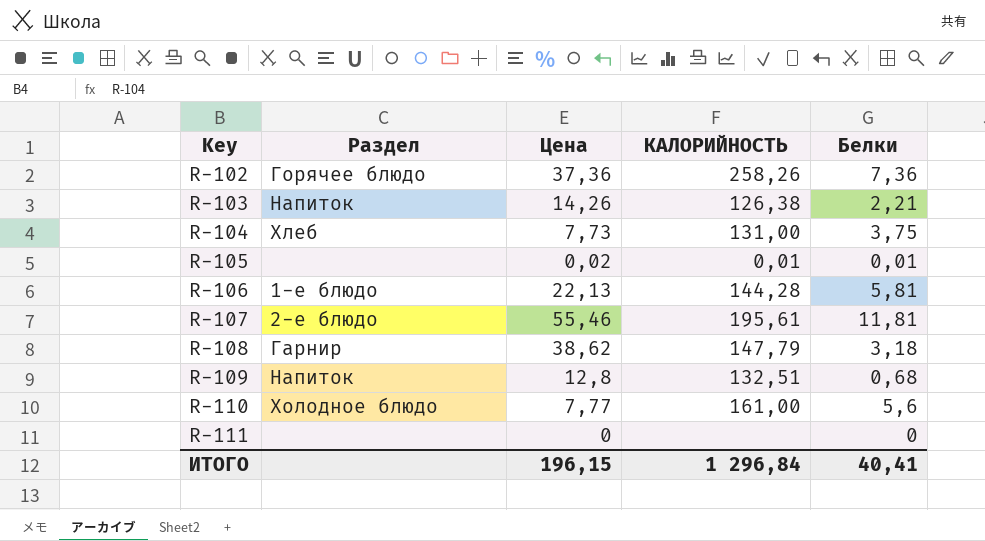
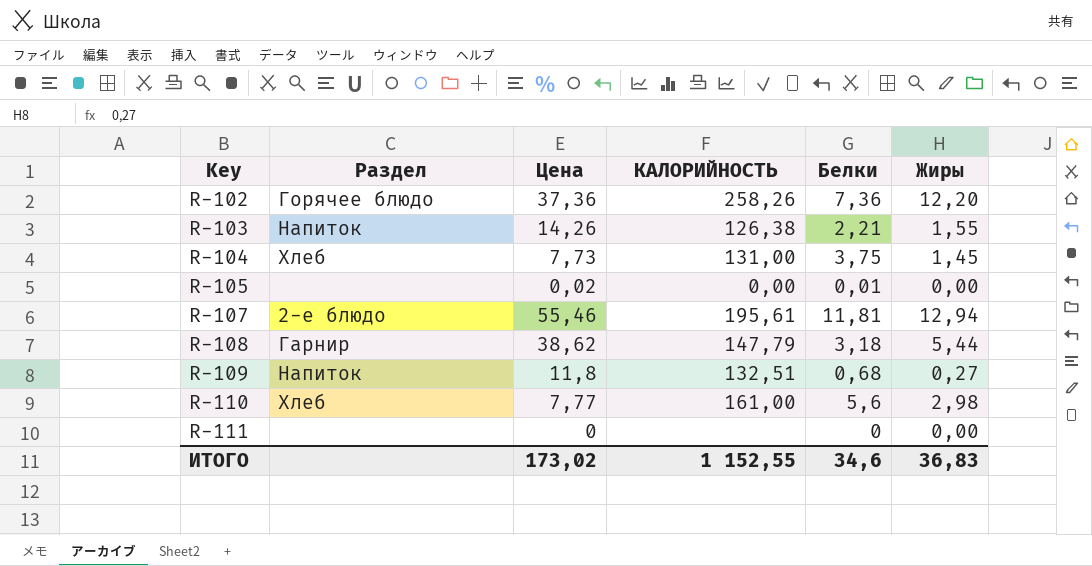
column Жиры | position: none -> 6
row R-106: 1-е блюдо | 22,13 | 144,28 | 5,81 -> none
R-105 | КАЛОРИЙНОСТЬ: 0,01 -> 0,00
R-109 | Цена: 12,8 -> 11,8
R-110 | Раздел: Холодное блюдо -> Хлеб
ИТОГО | Цена: 196,15 -> 173,02
ИТОГО | КАЛОРИЙНОСТЬ: 1 296,84 -> 1 152,55
ИТОГО | Белки: 40,41 -> 34,6

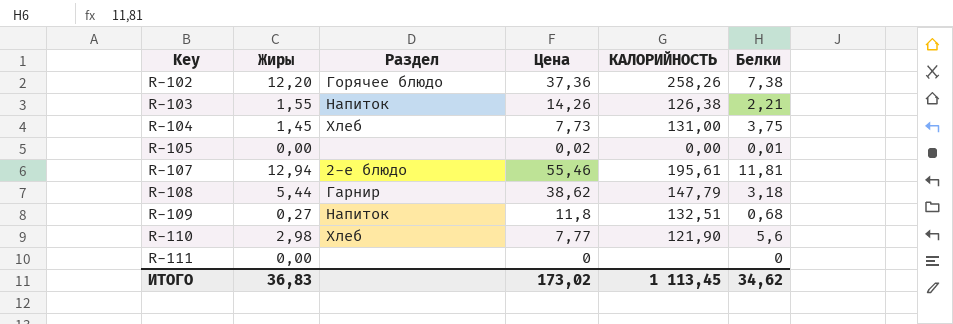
column Жиры | position: 6 -> 2
R-102 | Белки: 7,36 -> 7,38
R-110 | КАЛОРИЙНОСТЬ: 161,00 -> 121,90
ИТОГО | КАЛОРИЙНОСТЬ: 1 152,55 -> 1 113,45
ИТОГО | Белки: 34,6 -> 34,62

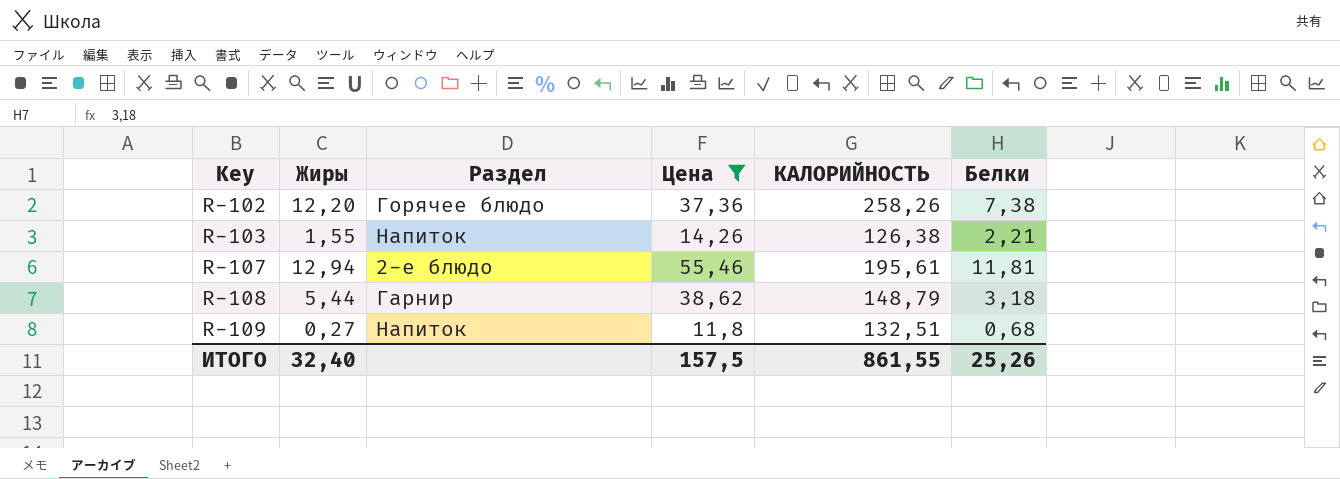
filter: none -> Цена >= 11,8
R-108 | КАЛОРИЙНОСТЬ: 147,79 -> 148,79
ИТОГО | Жиры: 36,83 -> 32,40
ИТОГО | Цена: 173,02 -> 157,5
ИТОГО | КАЛОРИЙНОСТЬ: 1 113,45 -> 861,55
ИТОГО | Белки: 34,62 -> 25,26

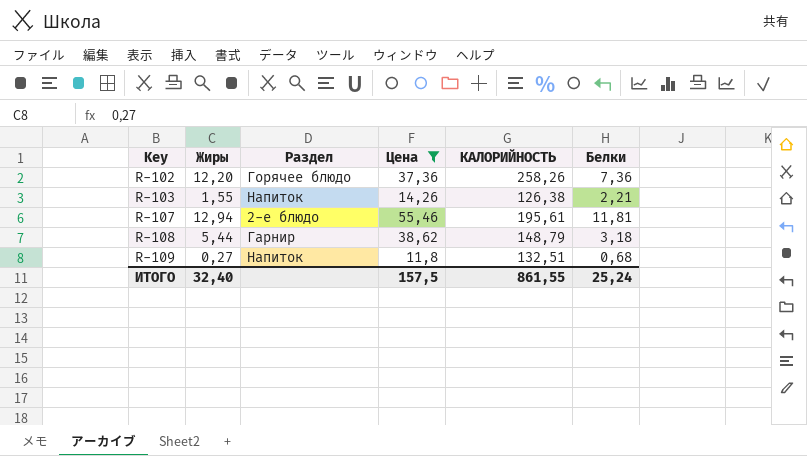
R-102 | Белки: 7,38 -> 7,36
ИТОГО | Белки: 25,26 -> 25,24

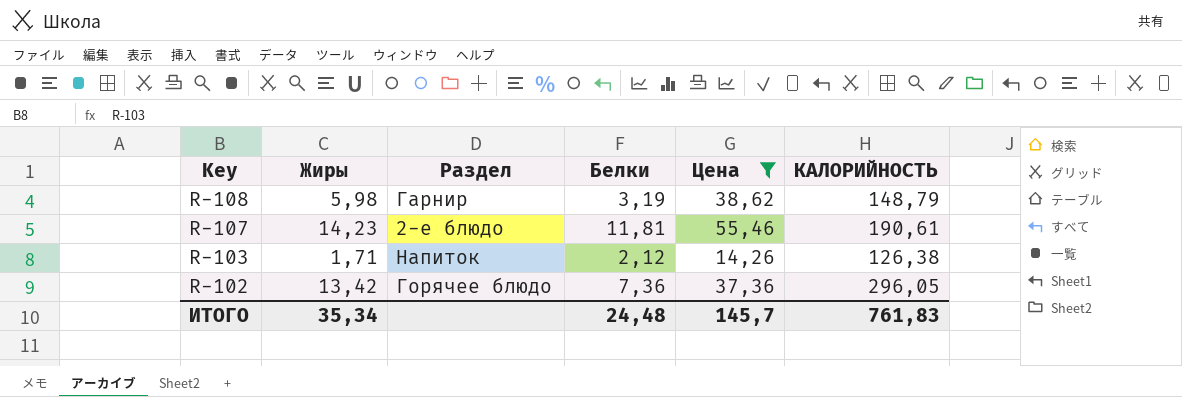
row order: Key ascending -> Key descending
column Белки | position: 6 -> 4
row R-109: 0,27 | Напиток | 11,8 | 132,51 | 0,68 -> none
R-108 | Жиры: 5,44 -> 5,98
R-108 | Белки: 3,18 -> 3,19
R-107 | Жиры: 12,94 -> 14,23
R-107 | КАЛОРИЙНОСТЬ: 195,61 -> 190,61
R-103 | Жиры: 1,55 -> 1,71
R-103 | Белки: 2,21 -> 2,12
R-102 | Жиры: 12,20 -> 13,42
R-102 | КАЛОРИЙНОСТЬ: 258,26 -> 296,05
ИТОГО | Жиры: 32,40 -> 35,34
ИТОГО | Белки: 25,24 -> 24,48
ИТОГО | Цена: 157,5 -> 145,7
ИТОГО | КАЛОРИЙНОСТЬ: 861,55 -> 761,83

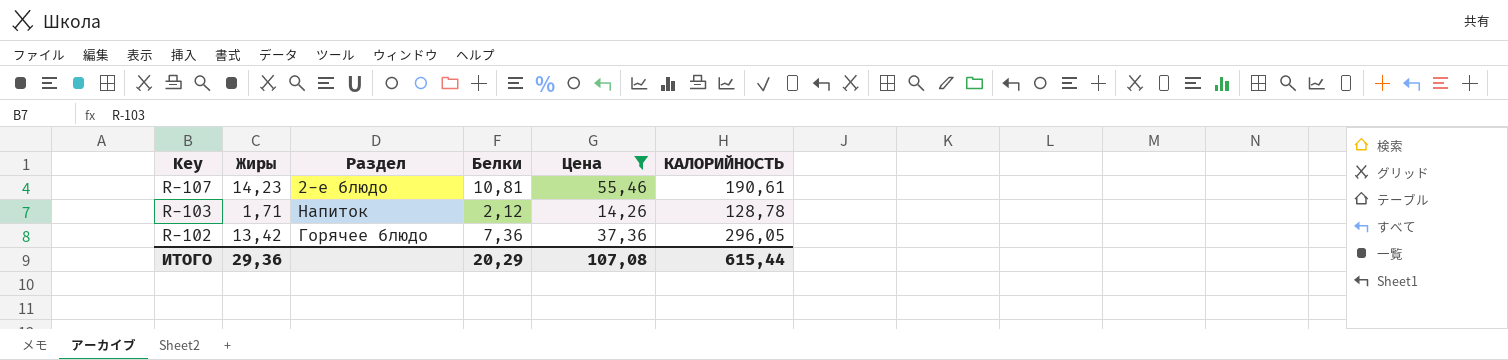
row R-108: 5,98 | Гарнир | 3,19 | 38,62 | 148,79 -> none
R-107 | Белки: 11,81 -> 10,81
R-103 | КАЛОРИЙНОСТЬ: 126,38 -> 128,78
ИТОГО | Жиры: 35,34 -> 29,36
ИТОГО | Белки: 24,48 -> 20,29
ИТОГО | Цена: 145,7 -> 107,08
ИТОГО | КАЛОРИЙНОСТЬ: 761,83 -> 615,44

